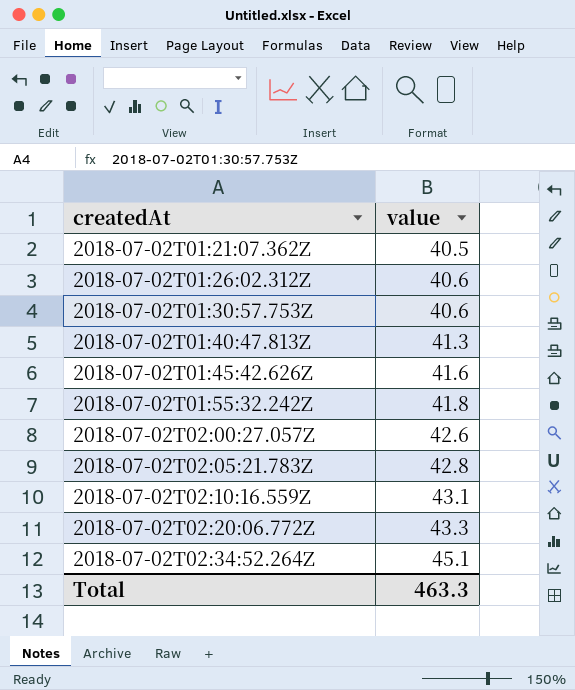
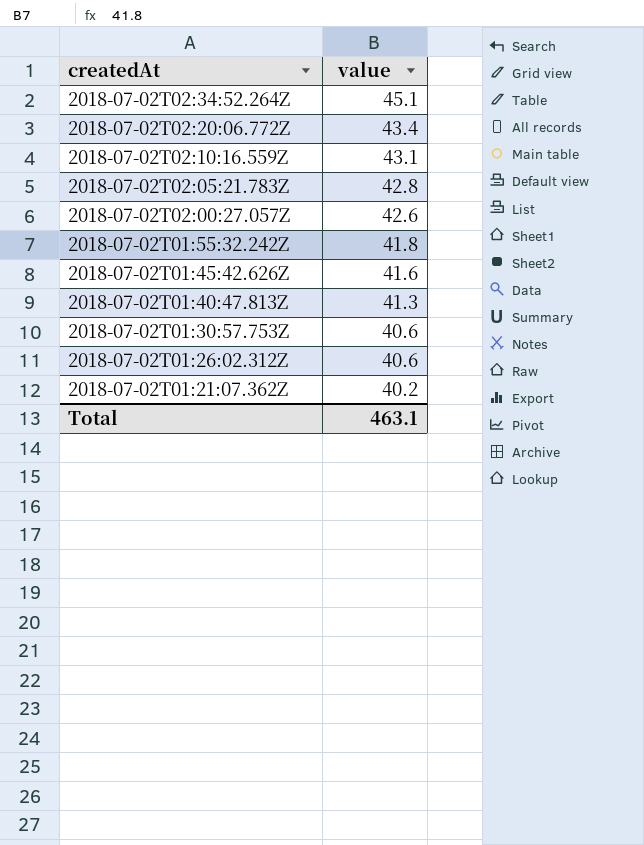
row order: createdAt ascending -> createdAt descending
2018-07-02T02:20:06.772Z | value: 43.3 -> 43.4
2018-07-02T01:21:07.362Z | value: 40.5 -> 40.2
Total | value: 463.3 -> 463.1

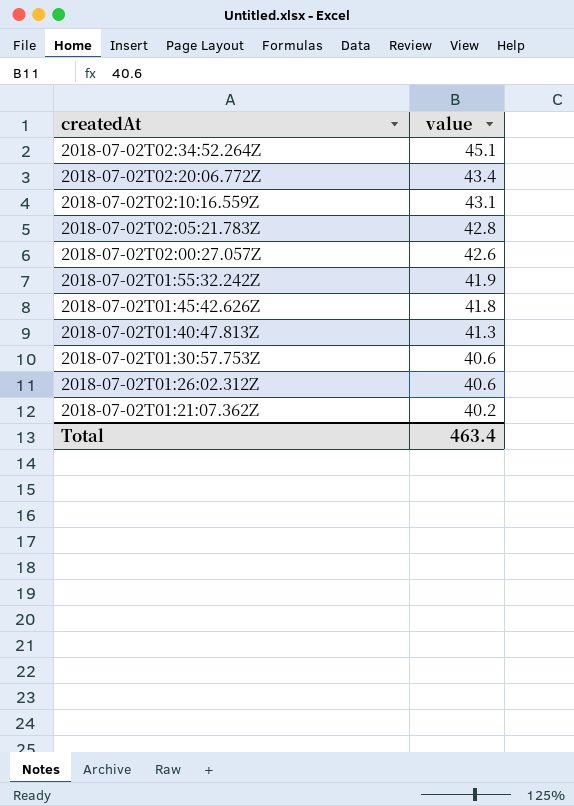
2018-07-02T01:55:32.242Z | value: 41.8 -> 41.9
2018-07-02T01:45:42.626Z | value: 41.6 -> 41.8
Total | value: 463.1 -> 463.4

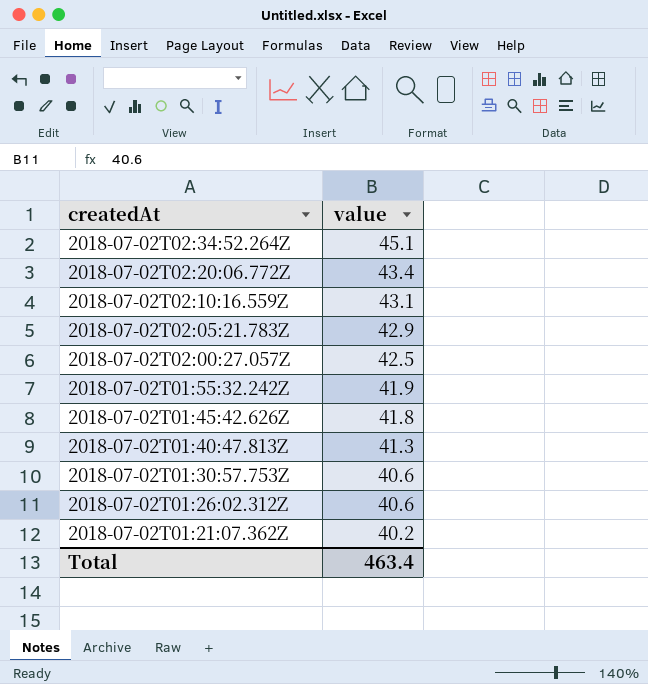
2018-07-02T02:05:21.783Z | value: 42.8 -> 42.9
2018-07-02T02:00:27.057Z | value: 42.6 -> 42.5

